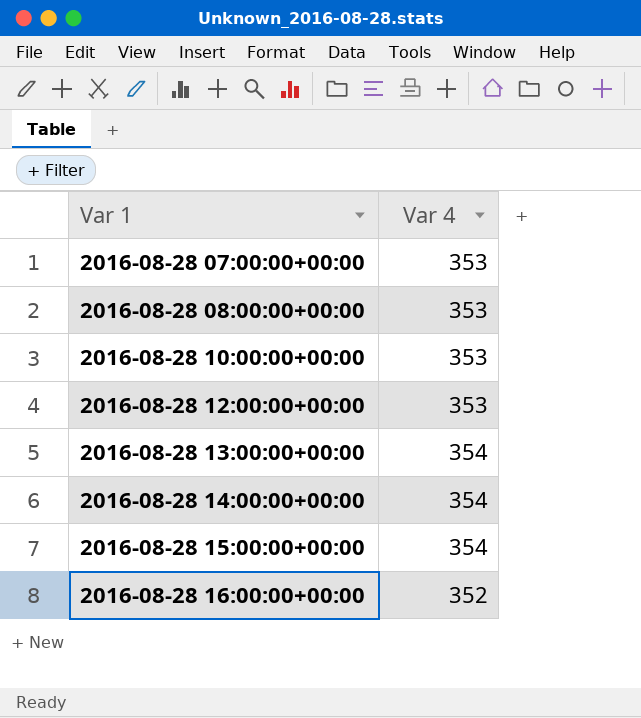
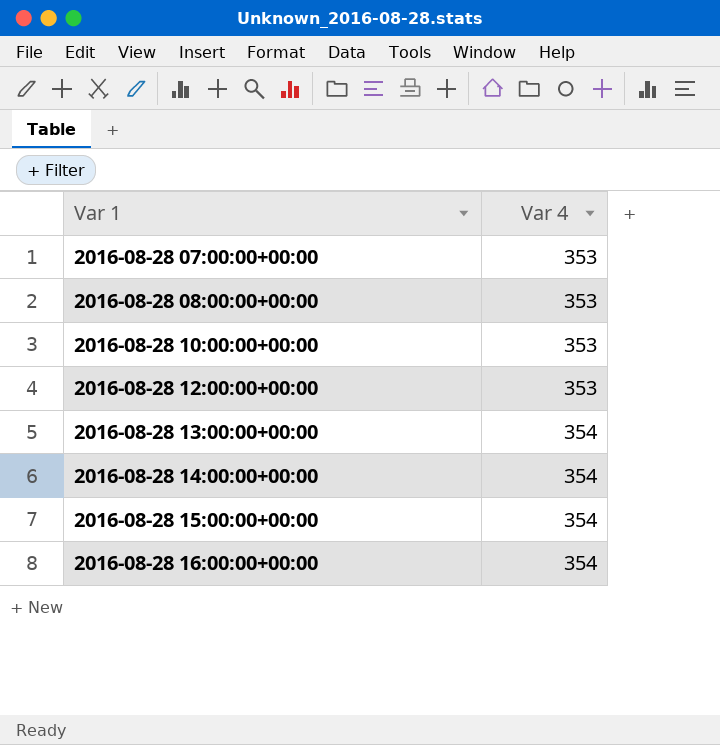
2016-08-28 16:00:00+00:00 | Var 4: 352 -> 354

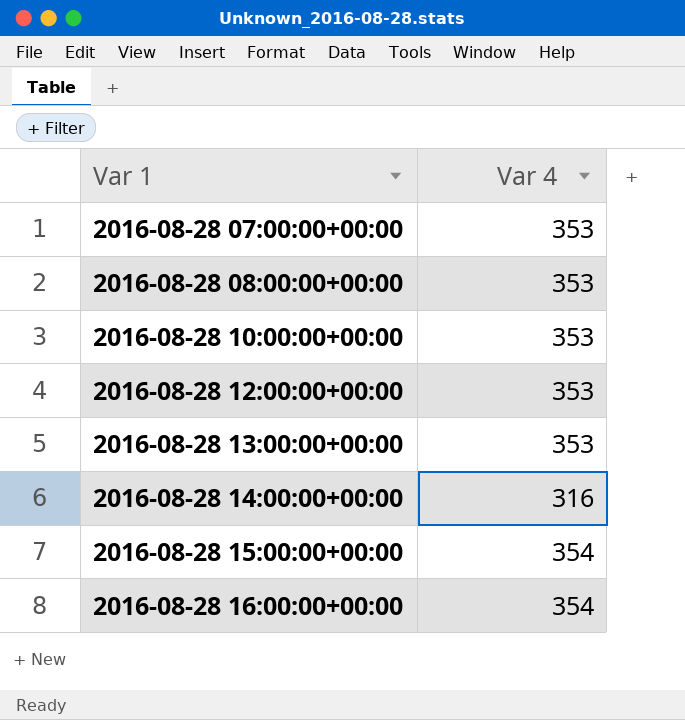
2016-08-28 13:00:00+00:00 | Var 4: 354 -> 353
2016-08-28 14:00:00+00:00 | Var 4: 354 -> 316

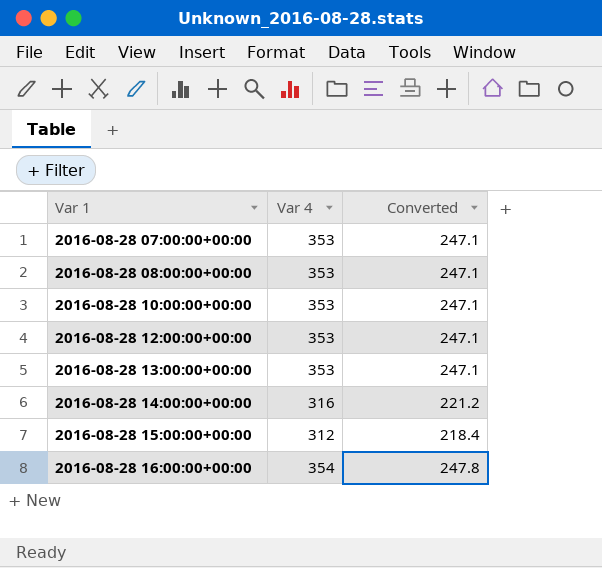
column Converted | formula: none -> [Var 4] * 0.7
2016-08-28 15:00:00+00:00 | Var 4: 354 -> 312

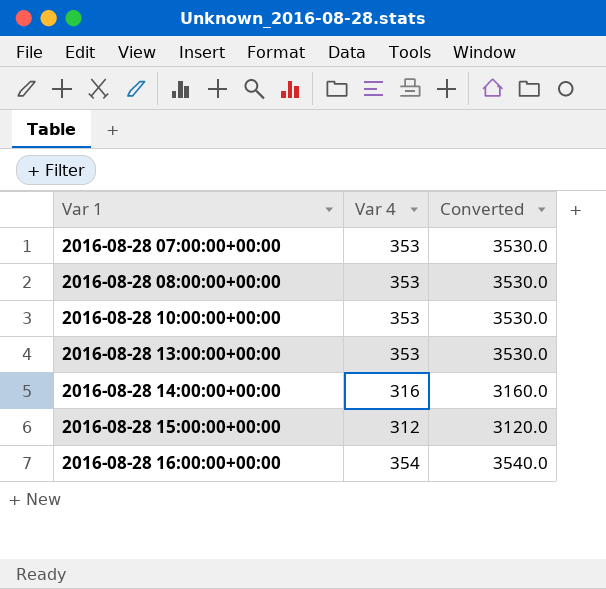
column Converted | formula: [Var 4] * 0.7 -> [Var 4] * 10
row 2016-08-28 12:00:00+00:00: 353 | 247.1 -> none

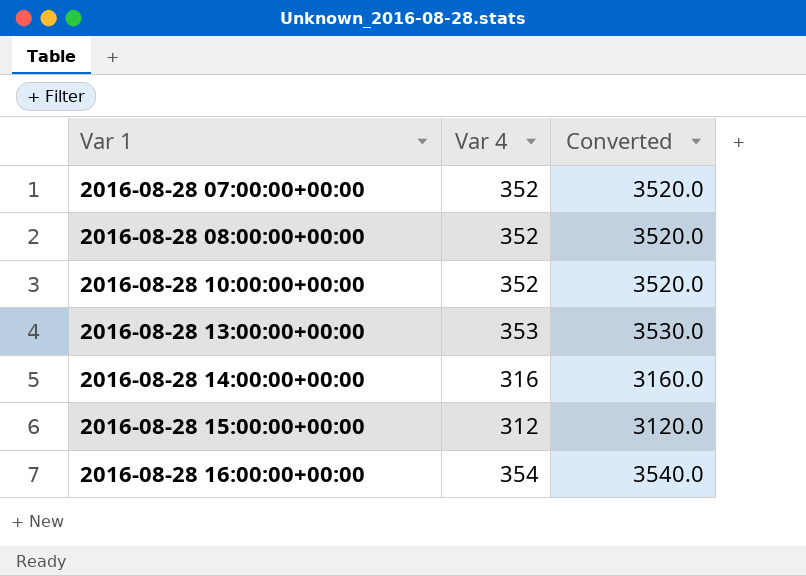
2016-08-28 07:00:00+00:00 | Var 4: 353 -> 352
2016-08-28 07:00:00+00:00 | Converted: 3530.0 -> 3520.0
2016-08-28 08:00:00+00:00 | Var 4: 353 -> 352
2016-08-28 08:00:00+00:00 | Converted: 3530.0 -> 3520.0
2016-08-28 10:00:00+00:00 | Var 4: 353 -> 352
2016-08-28 10:00:00+00:00 | Converted: 3530.0 -> 3520.0

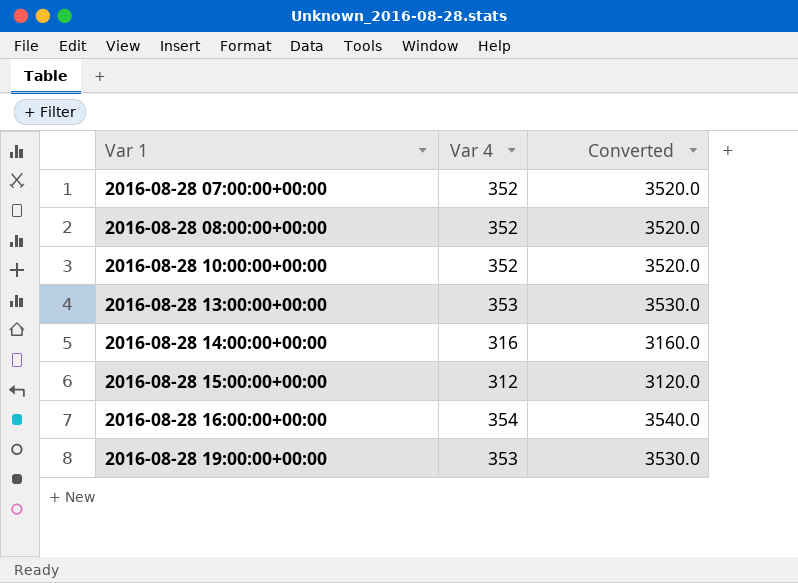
row 2016-08-28 19:00:00+00:00: none -> 353 | 3530.0

